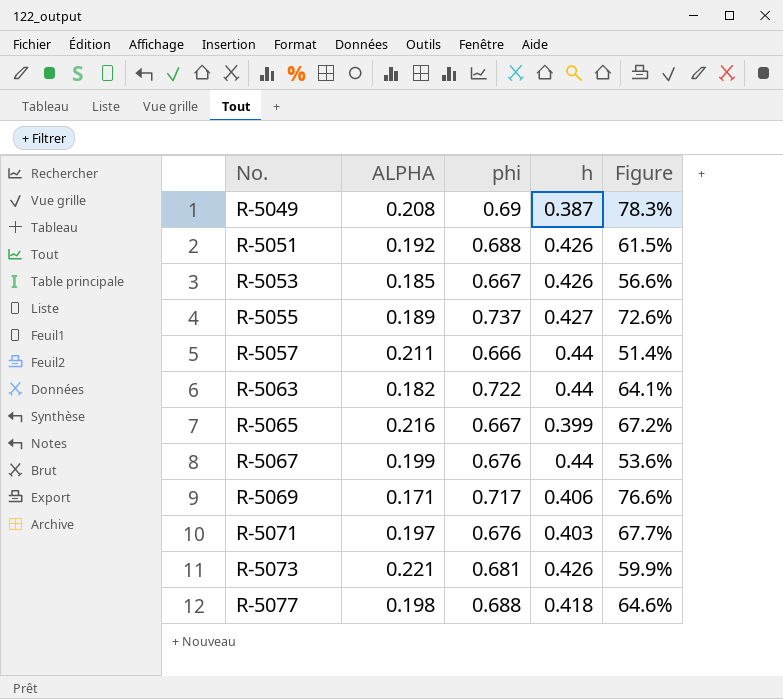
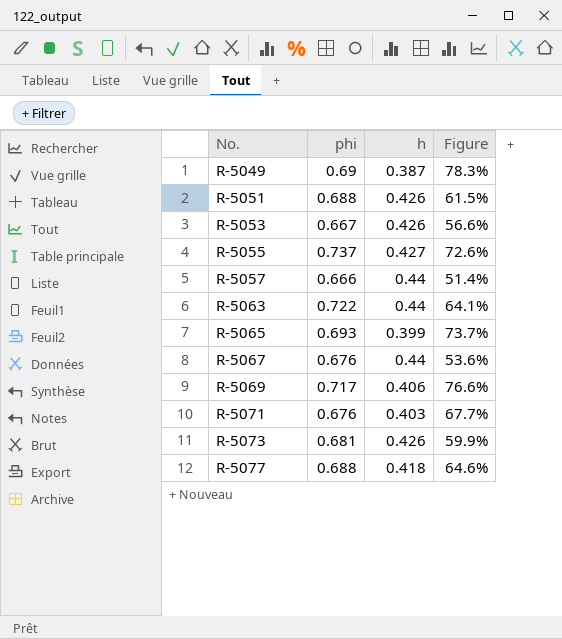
column ALPHA | position: 2 -> none
R-5065 | phi: 0.667 -> 0.693
R-5065 | Figure: 67.2% -> 73.7%

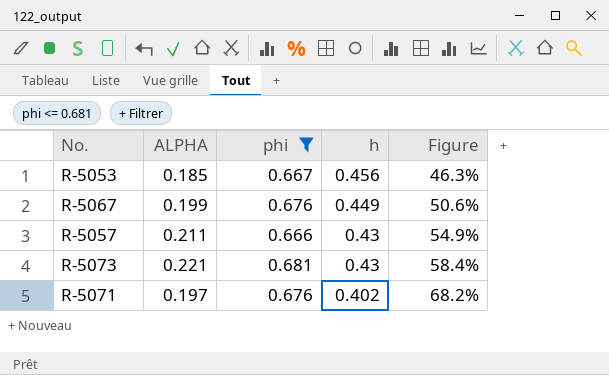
filter: none -> phi <= 0.681
row order: No. ascending -> h descending
column ALPHA | position: none -> 2
R-5053 | h: 0.426 -> 0.456
R-5053 | Figure: 56.6% -> 46.3%
R-5067 | h: 0.44 -> 0.449
R-5067 | Figure: 53.6% -> 50.6%
R-5057 | h: 0.44 -> 0.43
R-5057 | Figure: 51.4% -> 54.9%
R-5073 | h: 0.426 -> 0.43
R-5073 | Figure: 59.9% -> 58.4%
R-5071 | h: 0.403 -> 0.402
R-5071 | Figure: 67.7% -> 68.2%

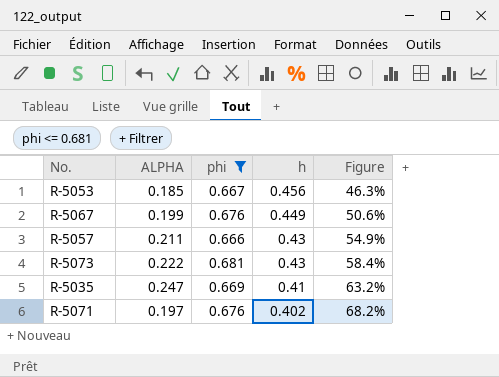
R-5073 | ALPHA: 0.221 -> 0.222
row R-5035: none -> 0.247 | 0.669 | 0.41 | 63.2%

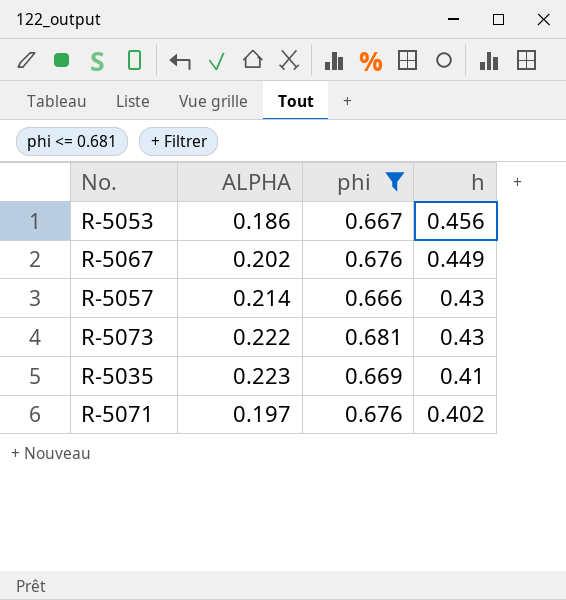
column Figure | formula: ([phi] - [h]) / [h] -> none
R-5053 | ALPHA: 0.185 -> 0.186
R-5067 | ALPHA: 0.199 -> 0.202
R-5057 | ALPHA: 0.211 -> 0.214
R-5035 | ALPHA: 0.247 -> 0.223

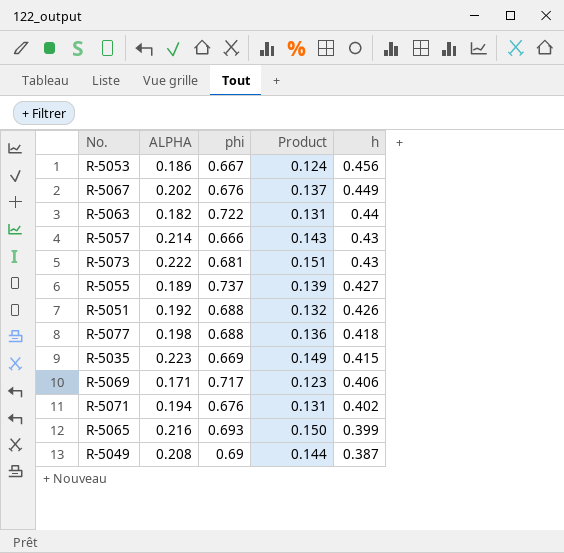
filter: phi <= 0.681 -> none
column Product | formula: none -> [ALPHA] * [phi]
R-5035 | h: 0.41 -> 0.415
R-5071 | ALPHA: 0.197 -> 0.194

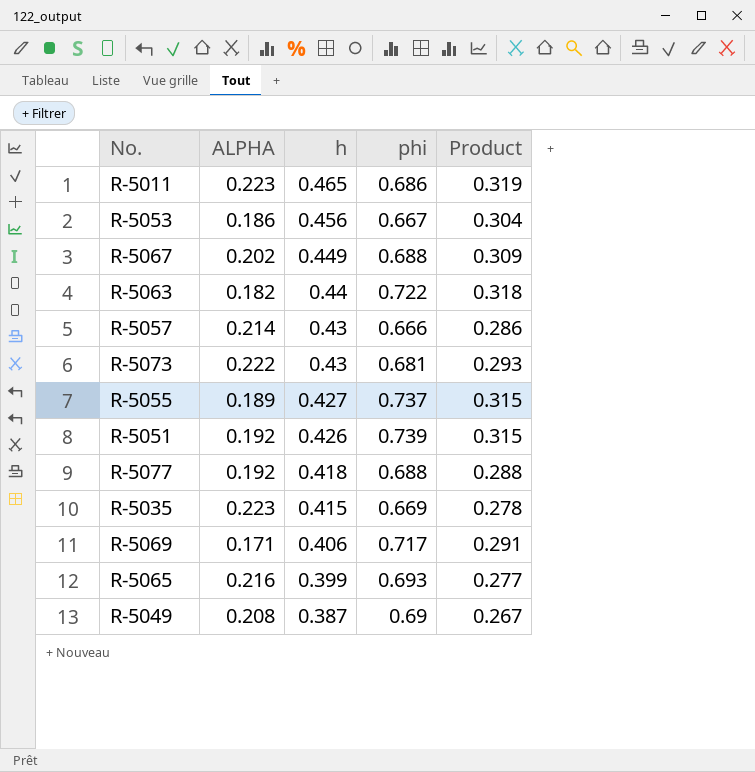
column h | position: 5 -> 3
column Product | formula: [ALPHA] * [phi] -> [h] * [phi]
row R-5071: 0.194 | 0.676 | 0.131 | 0.402 -> none
row R-5011: none -> 0.223 | 0.465 | 0.686 | 0.319
R-5067 | phi: 0.676 -> 0.688
R-5051 | phi: 0.688 -> 0.739
R-5077 | ALPHA: 0.198 -> 0.192

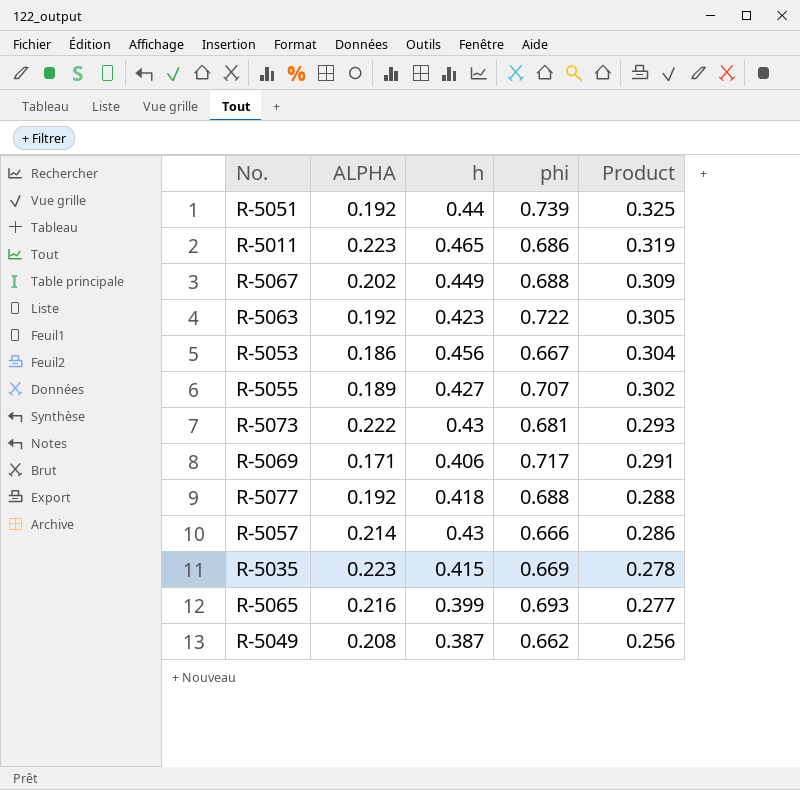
row order: h descending -> Product descending
R-5051 | h: 0.426 -> 0.44
R-5051 | Product: 0.315 -> 0.325
R-5063 | ALPHA: 0.182 -> 0.192
R-5063 | h: 0.44 -> 0.423
R-5063 | Product: 0.318 -> 0.305
R-5055 | phi: 0.737 -> 0.707
R-5055 | Product: 0.315 -> 0.302
R-5049 | phi: 0.69 -> 0.662
R-5049 | Product: 0.267 -> 0.256

